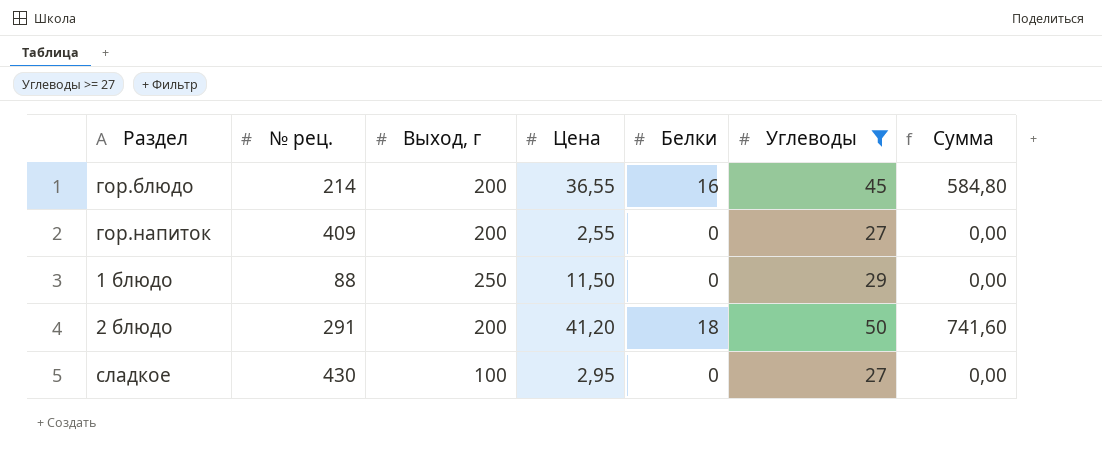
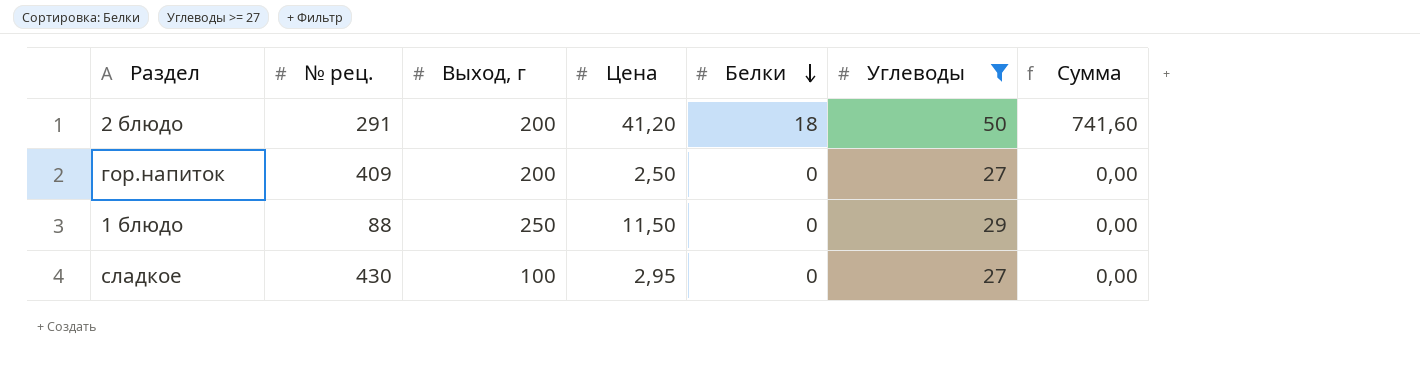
row order: none -> Белки descending
row гор.блюдо: 214 | 200 | 36,55 | 16 | 45 | 584,80 -> none
гор.напиток | Цена: 2,55 -> 2,50

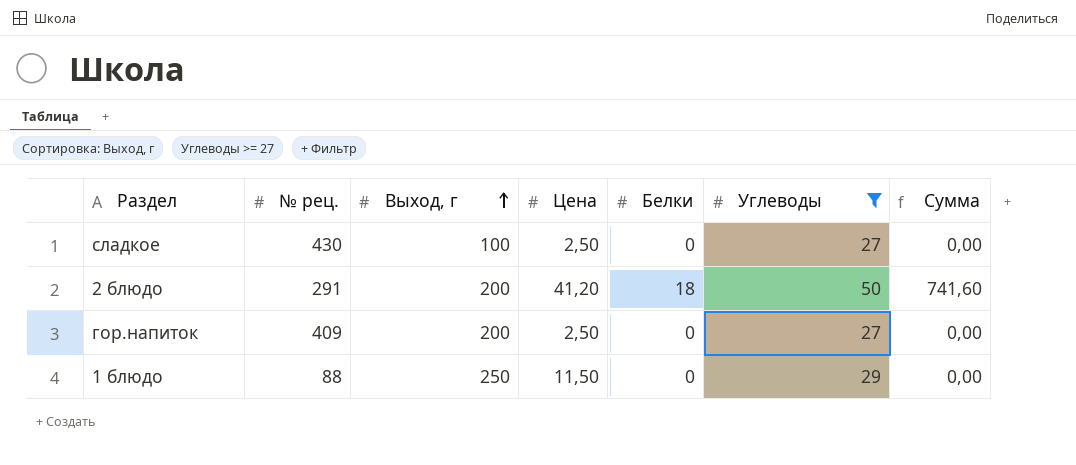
row order: Белки descending -> Выход, г ascending
сладкое | Цена: 2,95 -> 2,50

